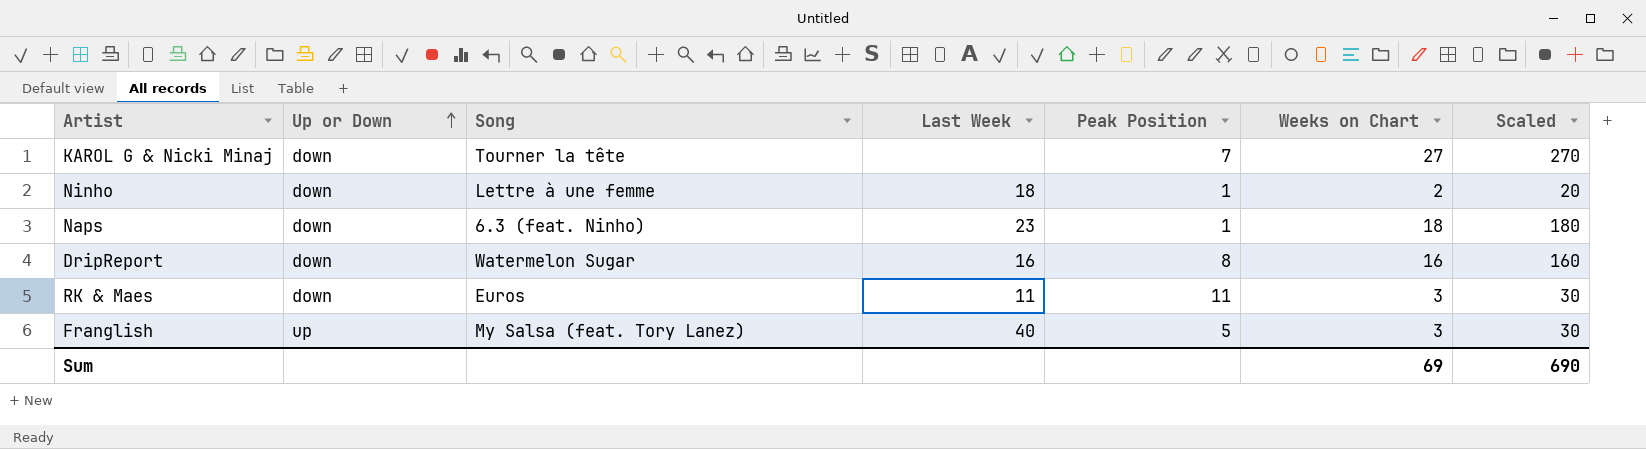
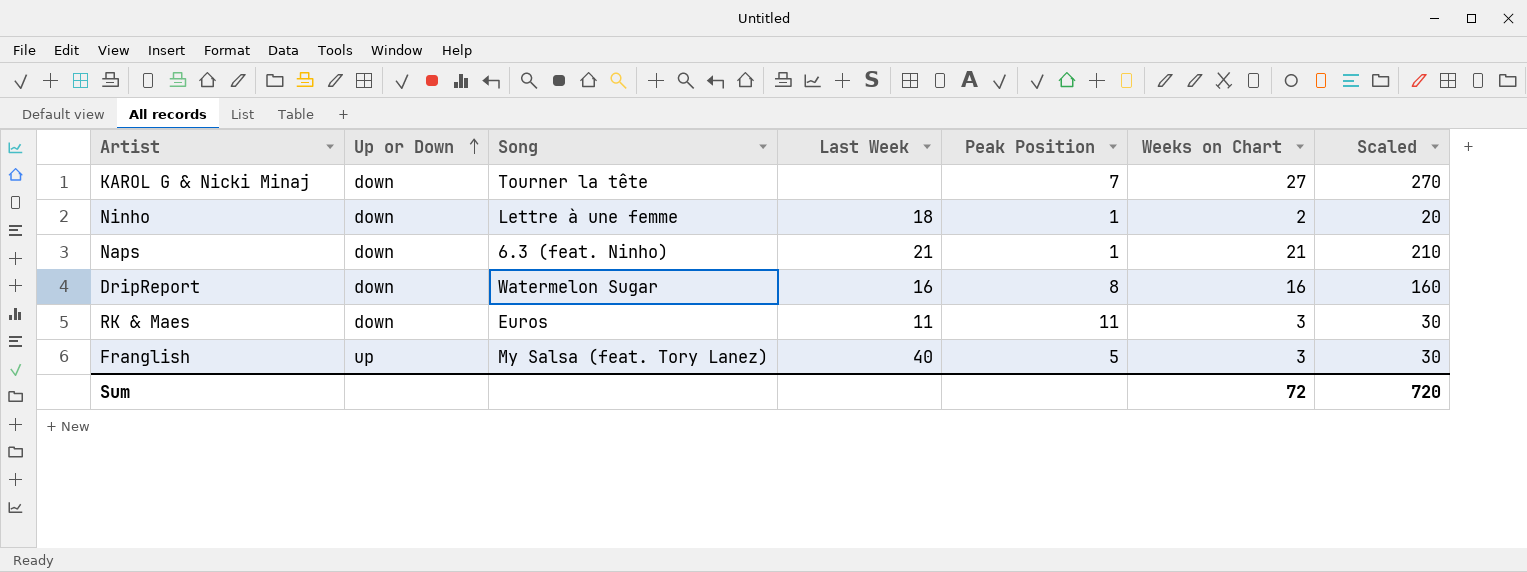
Naps | Last Week: 23 -> 21
Naps | Weeks on Chart: 18 -> 21
Naps | Scaled: 180 -> 210
Sum | Weeks on Chart: 69 -> 72
Sum | Scaled: 690 -> 720

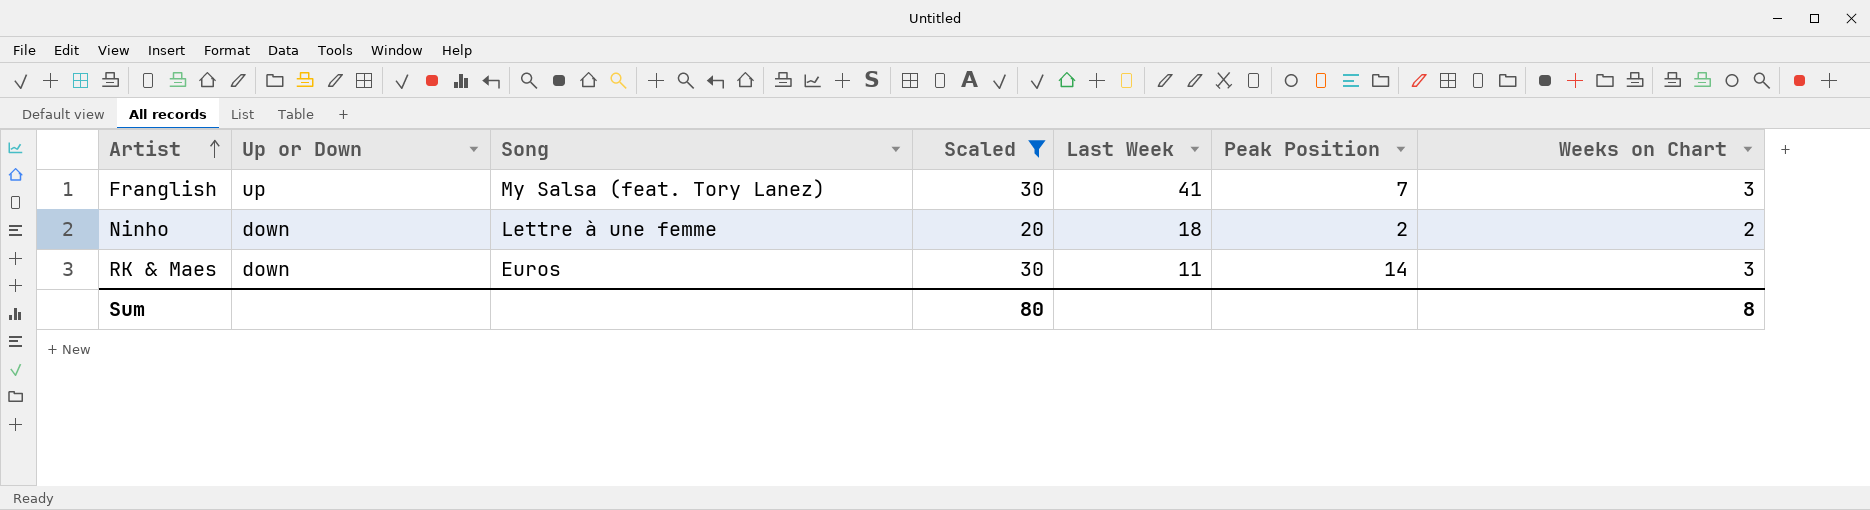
filter: none -> Scaled <= 30
row order: Up or Down ascending -> Artist ascending
column Scaled | position: 7 -> 4
Franglish | Last Week: 40 -> 41
Franglish | Peak Position: 5 -> 7
Ninho | Peak Position: 1 -> 2
RK & Maes | Peak Position: 11 -> 14
Sum | Scaled: 720 -> 80
Sum | Weeks on Chart: 72 -> 8

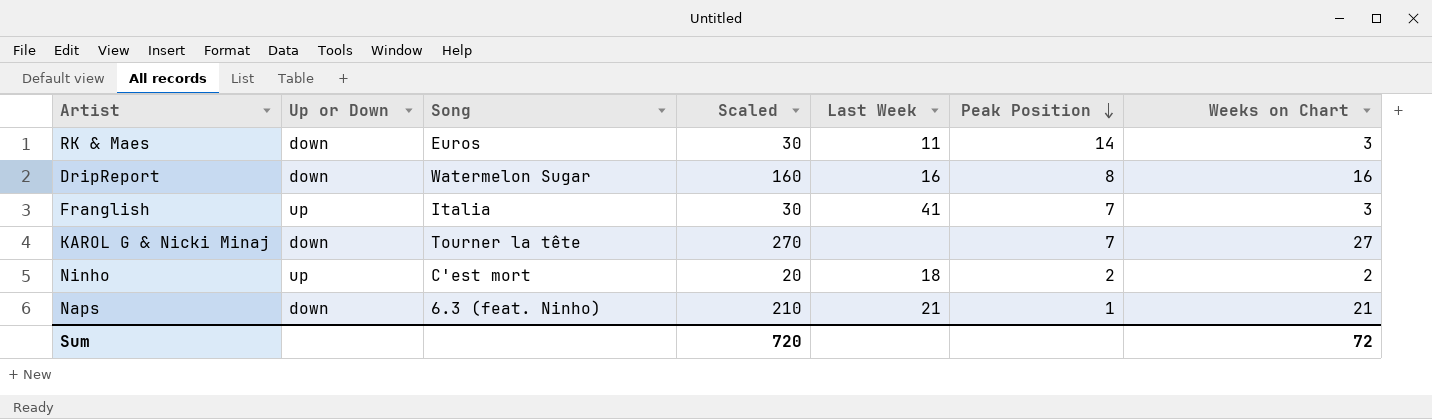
filter: Scaled <= 30 -> none
row order: Artist ascending -> Peak Position descending
Franglish | Song: My Salsa (feat. Tory Lanez) -> Italia
Ninho | Up or Down: down -> up
Ninho | Song: Lettre à une femme -> C'est mort
Sum | Scaled: 80 -> 720
Sum | Weeks on Chart: 8 -> 72

